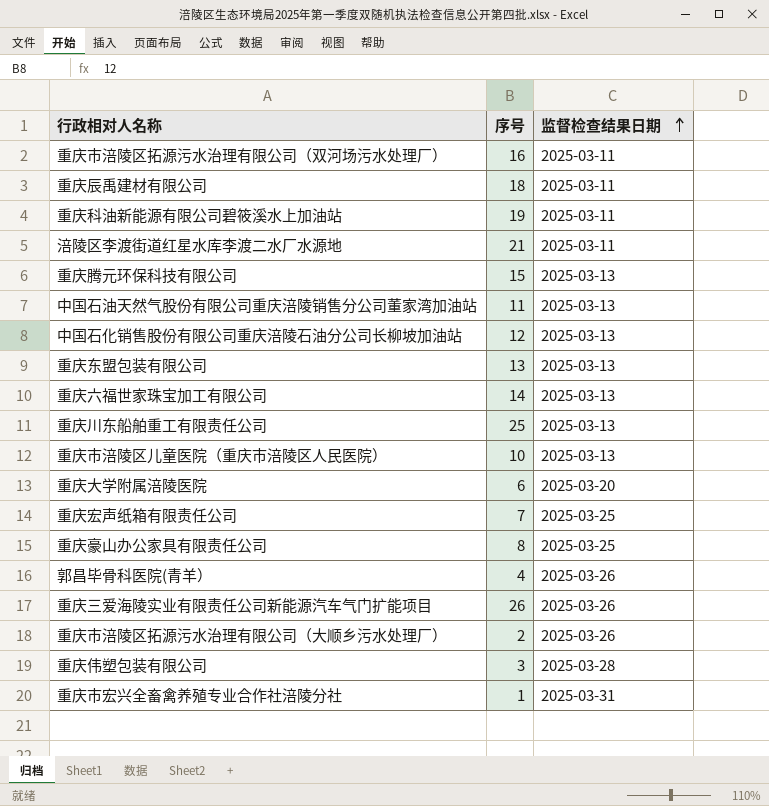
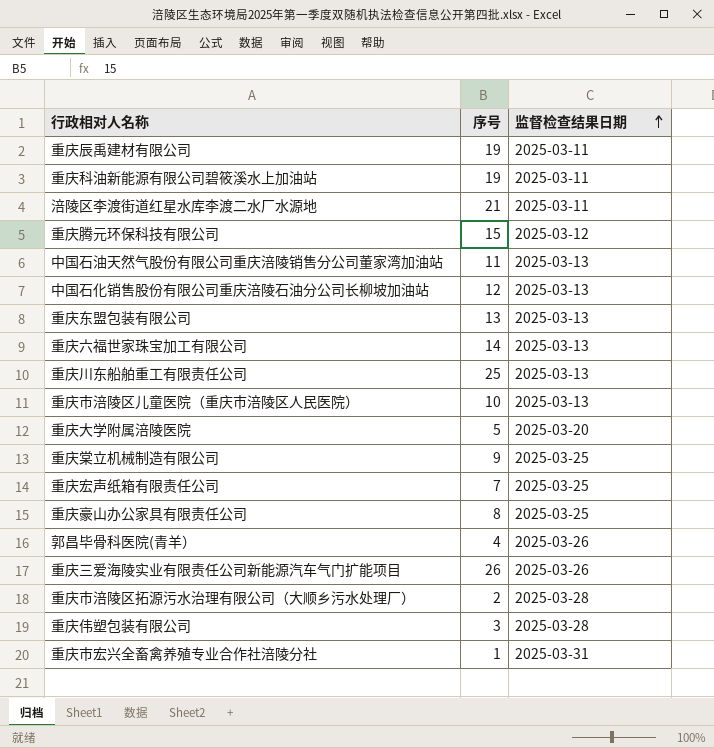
row 重庆市涪陵区拓源污水治理有限公司（双河场污水处理厂）: 16 | 2025-03-11 -> none
重庆辰禹建材有限公司 | 序号: 18 -> 19
重庆腾元环保科技有限公司 | 监督检查结果日期: 2025-03-13 -> 2025-03-12
重庆大学附属涪陵医院 | 序号: 6 -> 5
row 重庆棠立机械制造有限公司: none -> 9 | 2025-03-25
重庆市涪陵区拓源污水治理有限公司（大顺乡污水处理厂） | 监督检查结果日期: 2025-03-26 -> 2025-03-28

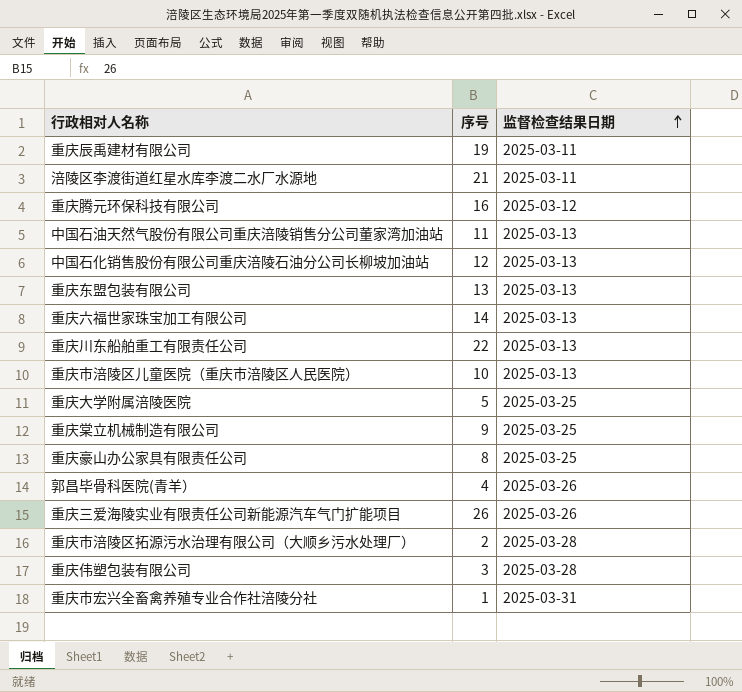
row 重庆科油新能源有限公司碧筱溪水上加油站: 19 | 2025-03-11 -> none
row 重庆宏声纸箱有限责任公司: 7 | 2025-03-25 -> none
重庆腾元环保科技有限公司 | 序号: 15 -> 16
重庆川东船舶重工有限责任公司 | 序号: 25 -> 22
重庆大学附属涪陵医院 | 监督检查结果日期: 2025-03-20 -> 2025-03-25

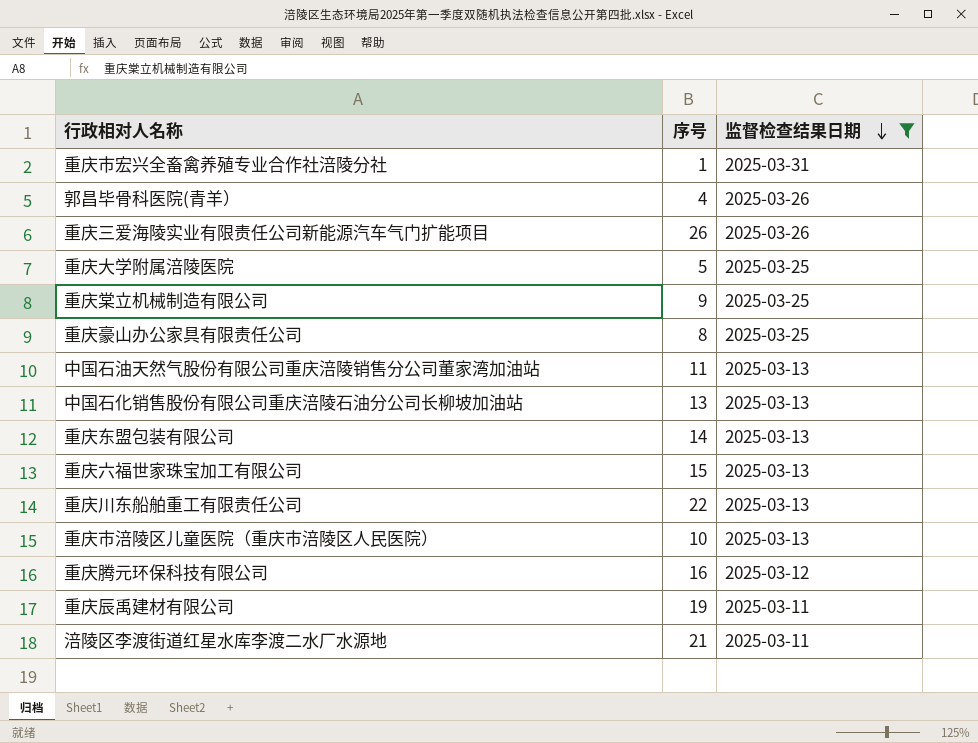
filter: none -> 监督检查结果日期 != 2025-03-28
row order: 监督检查结果日期 ascending -> 监督检查结果日期 descending
中国石化销售股份有限公司重庆涪陵石油分公司长柳坡加油站 | 序号: 12 -> 13
重庆东盟包装有限公司 | 序号: 13 -> 14
重庆六福世家珠宝加工有限公司 | 序号: 14 -> 15

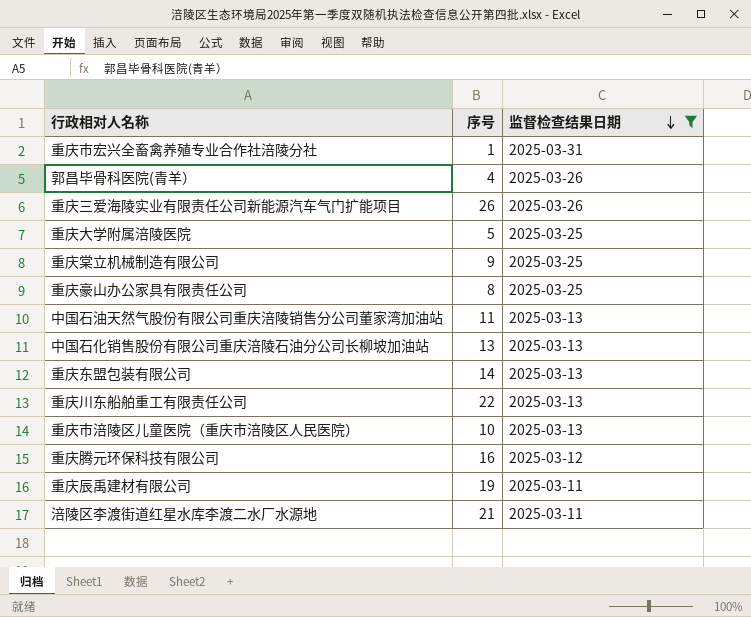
row 重庆六福世家珠宝加工有限公司: 15 | 2025-03-13 -> none

